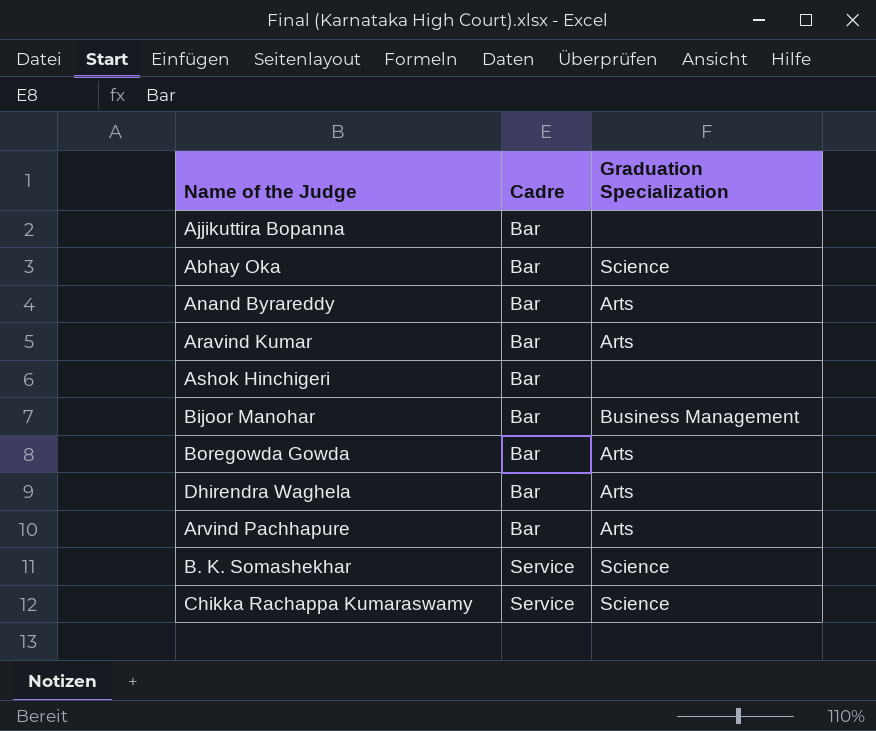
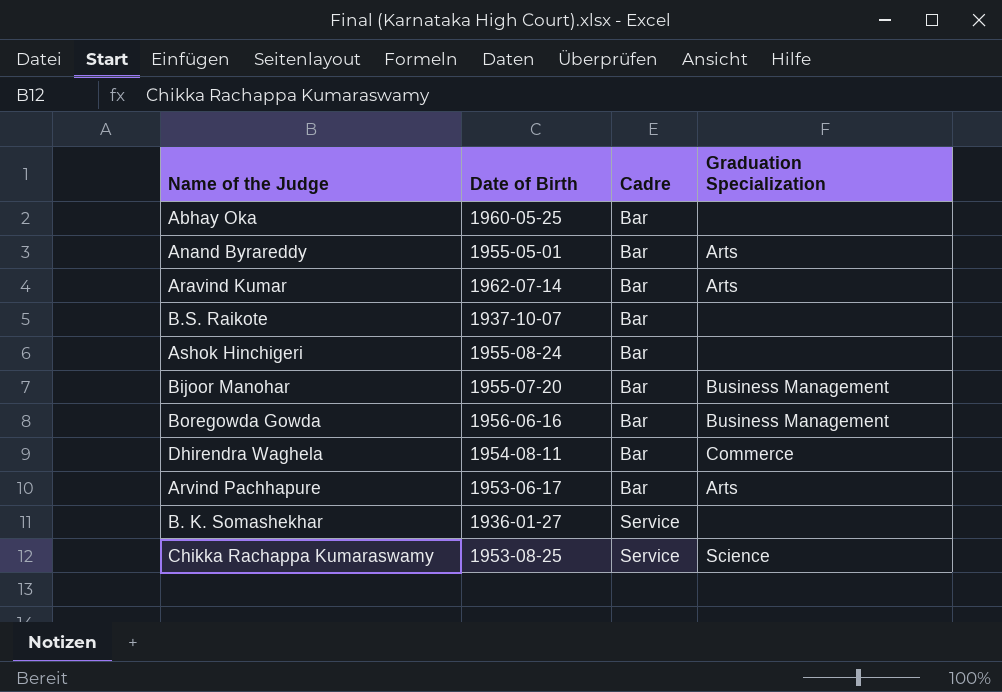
column Date of Birth | position: none -> 2
row Ajjikuttira Bopanna: Bar | none -> none
Abhay Oka | Graduation Specialization: Science -> none
row B.S. Raikote: none -> 1937-10-07 | Bar | none
Boregowda Gowda | Graduation Specialization: Arts -> Business Management
Dhirendra Waghela | Graduation Specialization: Arts -> Commerce
B. K. Somashekhar | Graduation Specialization: Science -> none

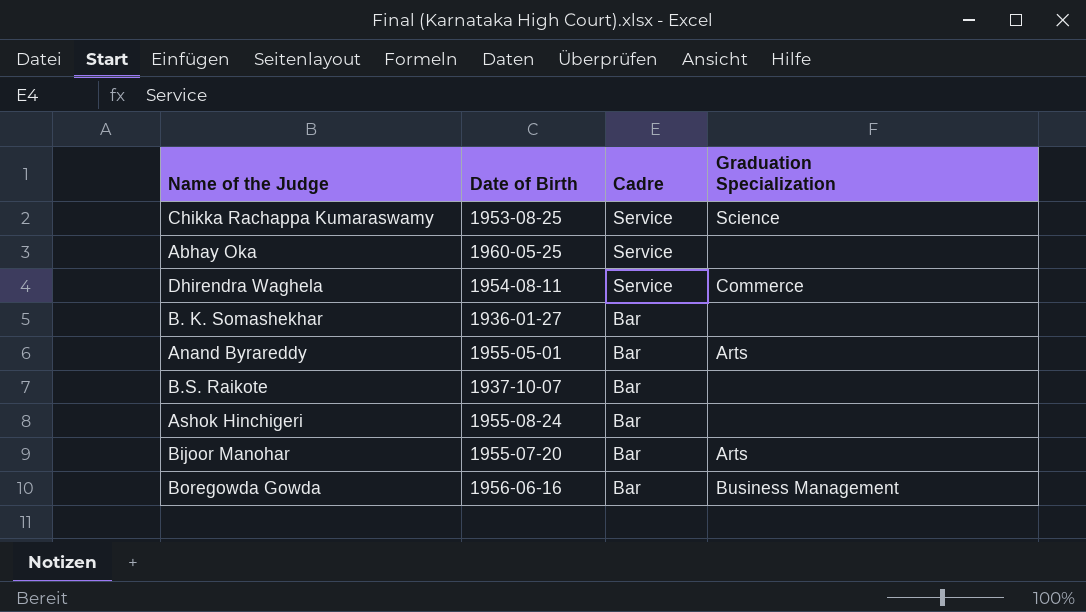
row order: Cadre ascending -> Cadre descending
row Aravind Kumar: 1962-07-14 | Bar | Arts -> none
row Arvind Pachhapure: 1953-06-17 | Bar | Arts -> none
Abhay Oka | Cadre: Bar -> Service
Dhirendra Waghela | Cadre: Bar -> Service
B. K. Somashekhar | Cadre: Service -> Bar
Bijoor Manohar | Graduation Specialization: Business Management -> Arts

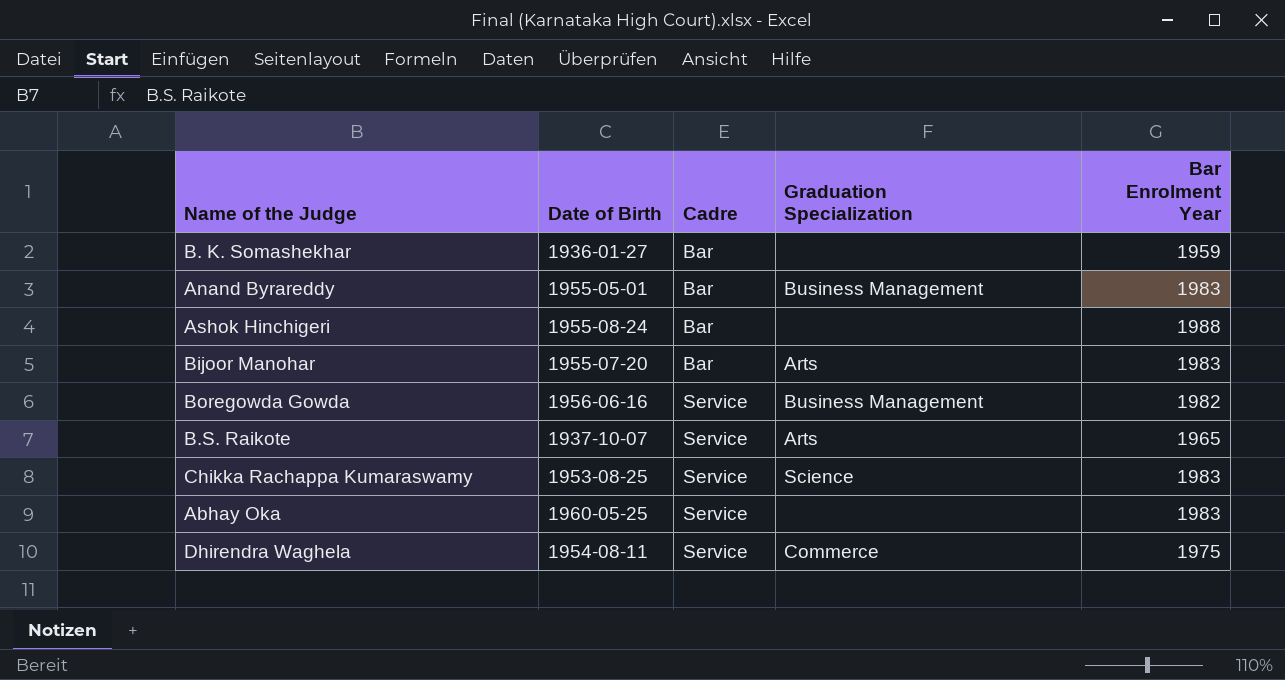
row order: Cadre descending -> Cadre ascending
column Bar Enrolment Year | position: none -> 5
Anand Byrareddy | Graduation Specialization: Arts -> Business Management
Boregowda Gowda | Cadre: Bar -> Service
B.S. Raikote | Cadre: Bar -> Service
B.S. Raikote | Graduation Specialization: none -> Arts

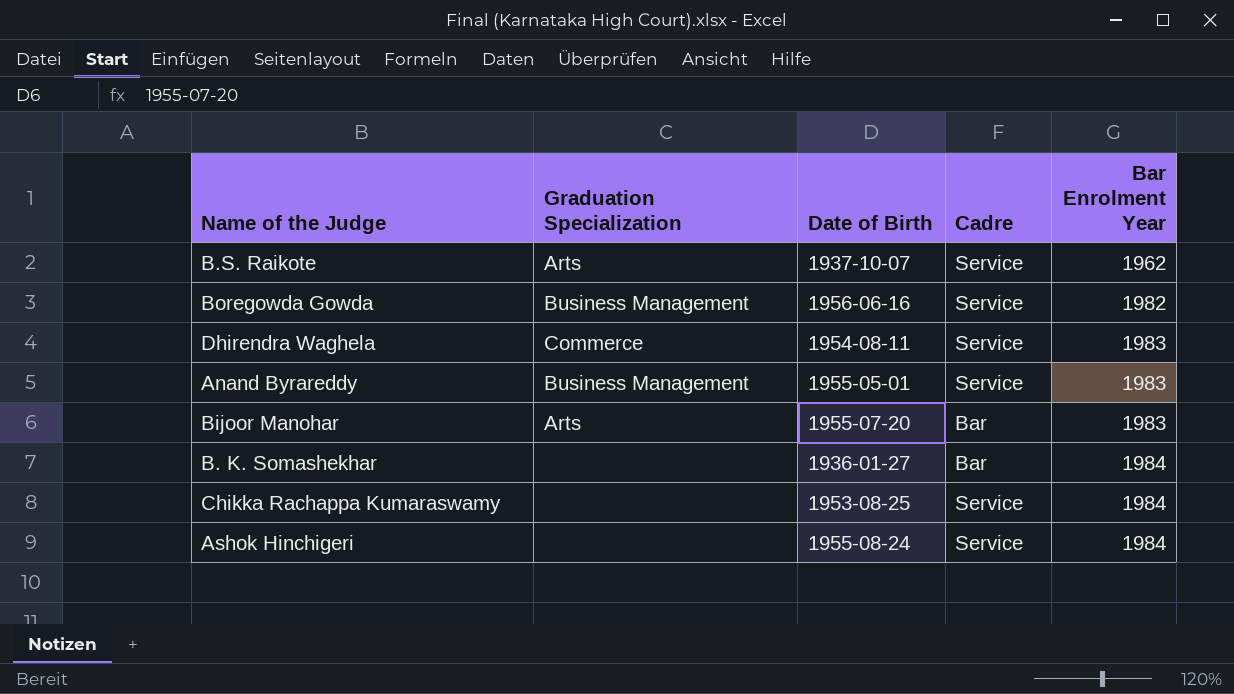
row order: Cadre ascending -> Bar Enrolment Year ascending
column Graduation Specialization | position: 4 -> 2
row Abhay Oka: 1960-05-25 | Service | none | 1983 -> none
B.S. Raikote | Bar Enrolment Year: 1965 -> 1962
Dhirendra Waghela | Bar Enrolment Year: 1975 -> 1983
Anand Byrareddy | Cadre: Bar -> Service
B. K. Somashekhar | Bar Enrolment Year: 1959 -> 1984
Chikka Rachappa Kumaraswamy | Graduation Specialization: Science -> none
Chikka Rachappa Kumaraswamy | Bar Enrolment Year: 1983 -> 1984
Ashok Hinchigeri | Cadre: Bar -> Service
Ashok Hinchigeri | Bar Enrolment Year: 1988 -> 1984

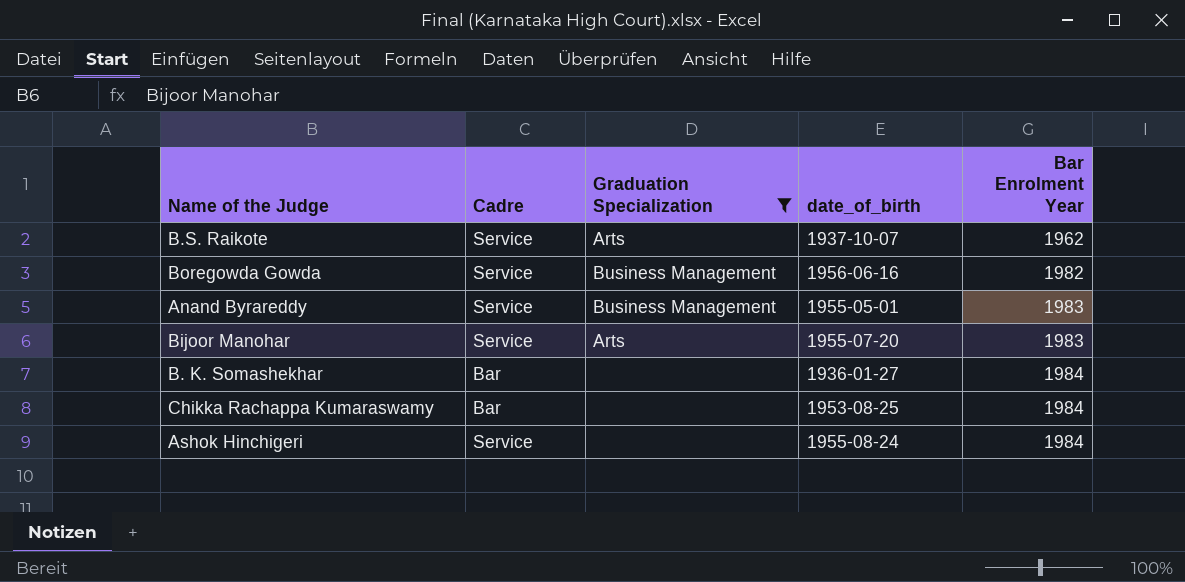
filter: none -> Graduation Specialization != Commerce
column Cadre | position: 4 -> 2
column name: Date of Birth -> date_of_birth
Bijoor Manohar | Cadre: Bar -> Service
Chikka Rachappa Kumaraswamy | Cadre: Service -> Bar

